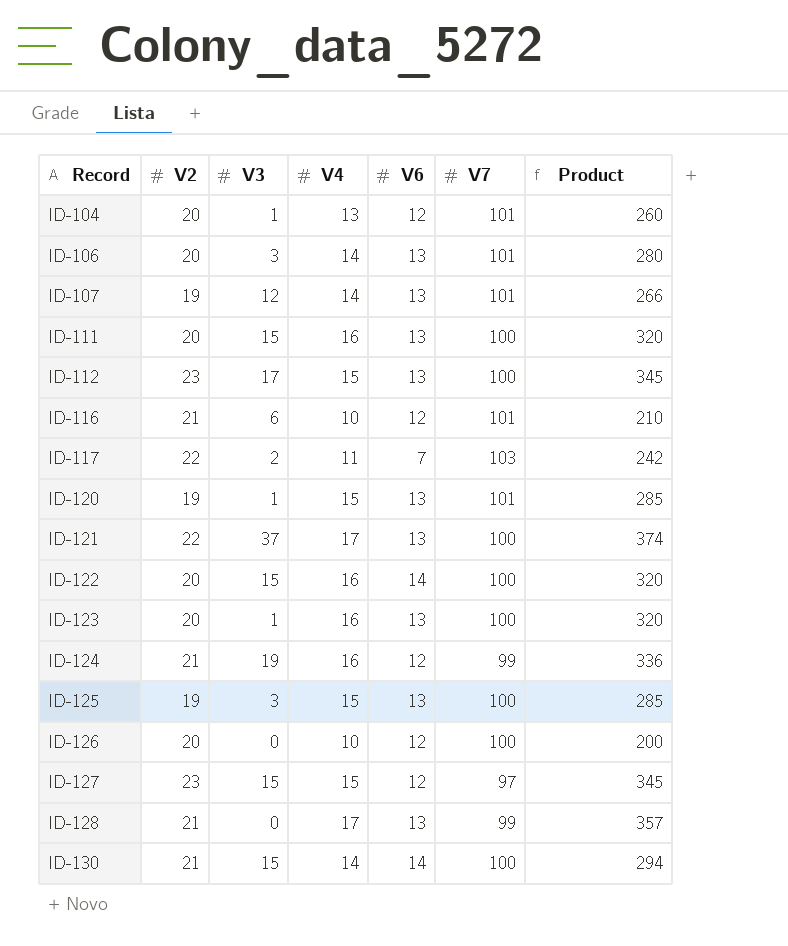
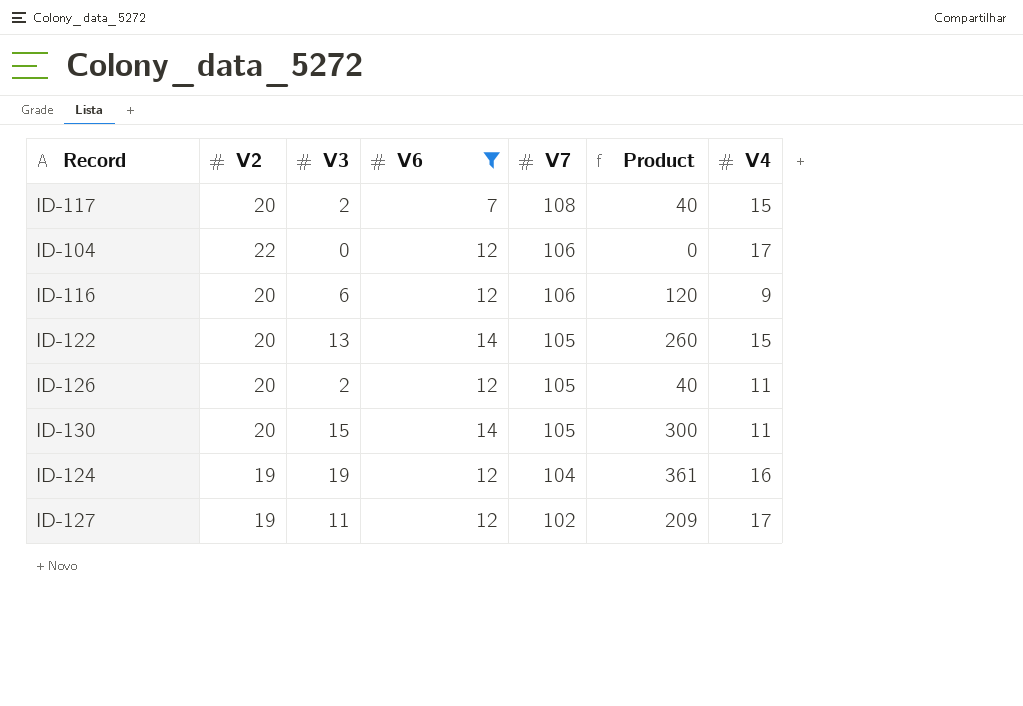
filter: none -> V6 != 13
row order: Record ascending -> V7 descending
column Product | formula: [V2] * [V4] -> [V2] * [V3]
column V4 | position: 4 -> 7
ID-117 | V2: 22 -> 20
ID-117 | V7: 103 -> 108
ID-117 | V4: 11 -> 15
ID-104 | V2: 20 -> 22
ID-104 | V3: 1 -> 0
ID-104 | V7: 101 -> 106
ID-104 | V4: 13 -> 17
ID-116 | V2: 21 -> 20
ID-116 | V7: 101 -> 106
ID-116 | V4: 10 -> 9
ID-122 | V3: 15 -> 13
ID-122 | V7: 100 -> 105
ID-122 | V4: 16 -> 15
ID-126 | V3: 0 -> 2
ID-126 | V7: 100 -> 105
ID-126 | V4: 10 -> 11
ID-130 | V2: 21 -> 20
ID-130 | V7: 100 -> 105
ID-130 | V4: 14 -> 11
ID-124 | V2: 21 -> 19
ID-124 | V7: 99 -> 104
ID-127 | V2: 23 -> 19
ID-127 | V3: 15 -> 11
ID-127 | V7: 97 -> 102
ID-127 | V4: 15 -> 17

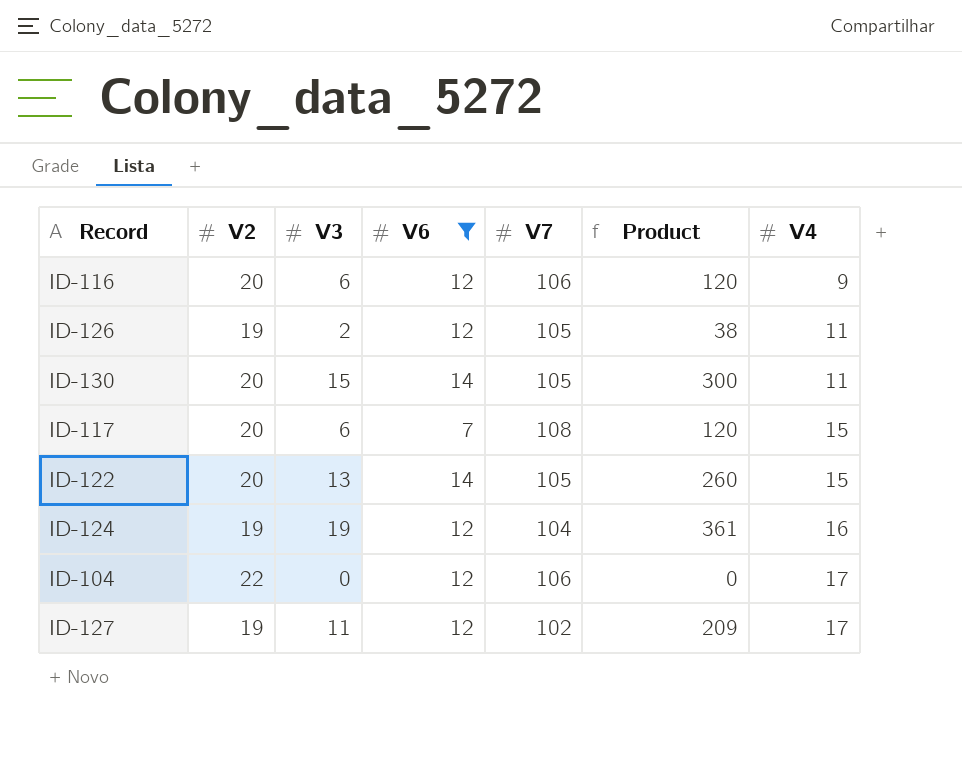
row order: V7 descending -> V4 ascending
ID-126 | V2: 20 -> 19
ID-126 | Product: 40 -> 38
ID-117 | V3: 2 -> 6
ID-117 | Product: 40 -> 120

